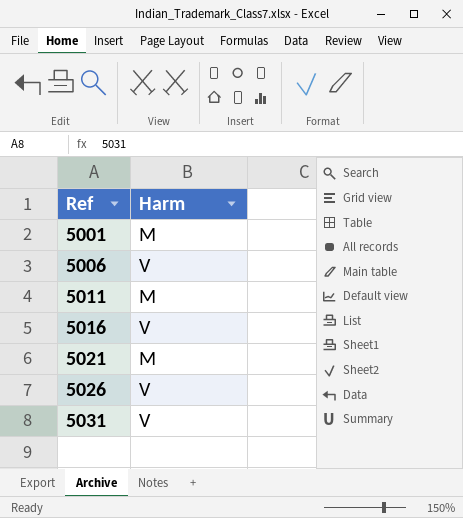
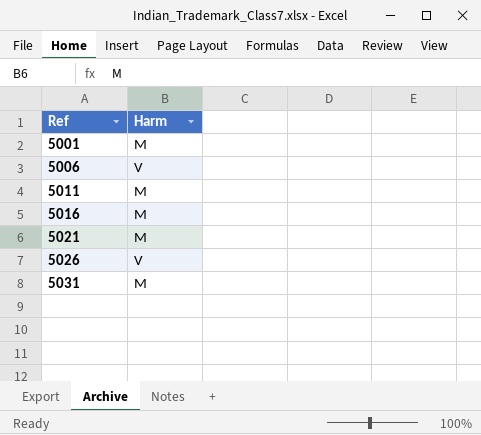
5016 | Harm: V -> M
5031 | Harm: V -> M

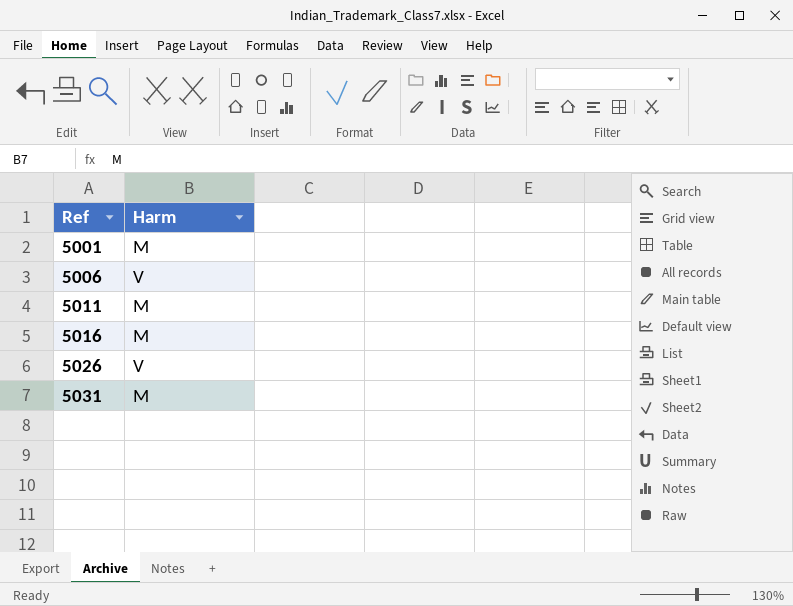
row 5021: M -> none

